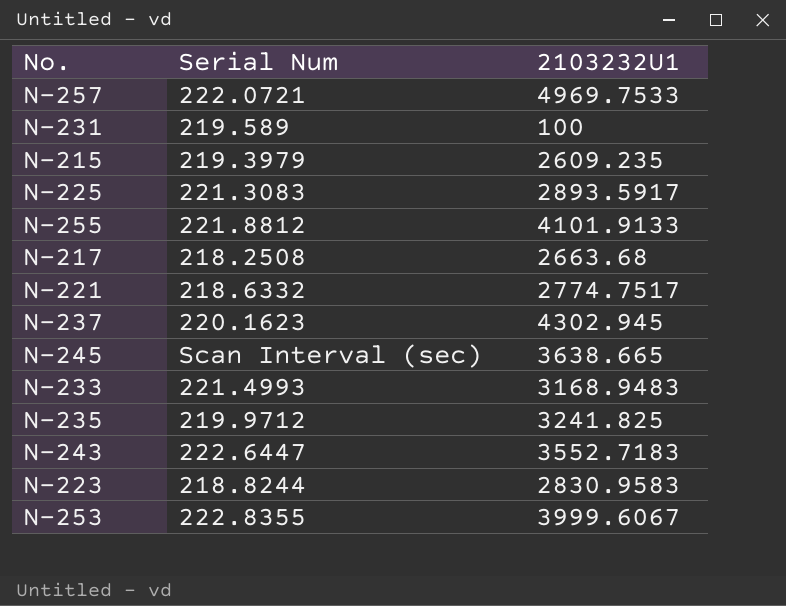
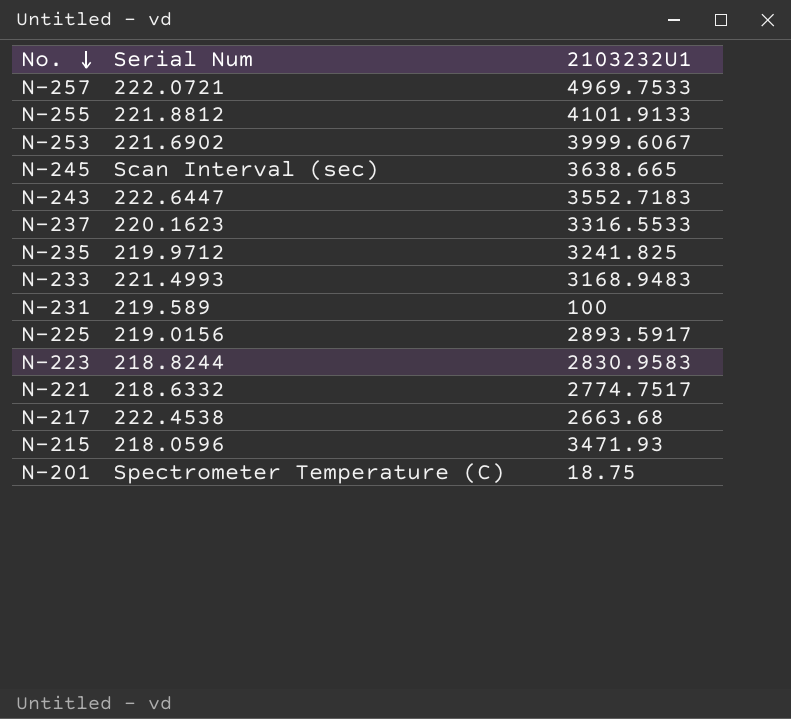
row order: none -> No. descending
N-253 | Serial Num: 222.8355 -> 221.6902
N-237 | 2103232U1: 4302.945 -> 3316.5533
N-225 | Serial Num: 221.3083 -> 219.0156
N-217 | Serial Num: 218.2508 -> 222.4538
N-215 | Serial Num: 219.3979 -> 218.0596
N-215 | 2103232U1: 2609.235 -> 3471.93
row N-201: none -> Spectrometer Temperature (C) | 18.75

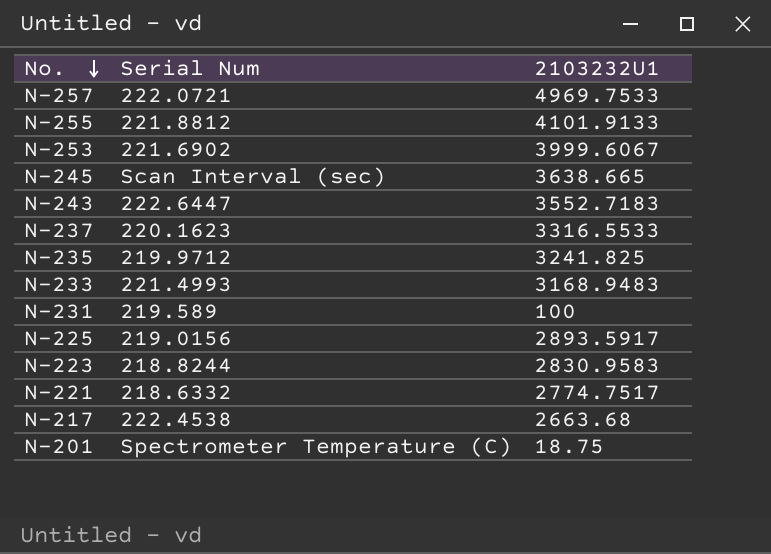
row N-215: 218.0596 | 3471.93 -> none

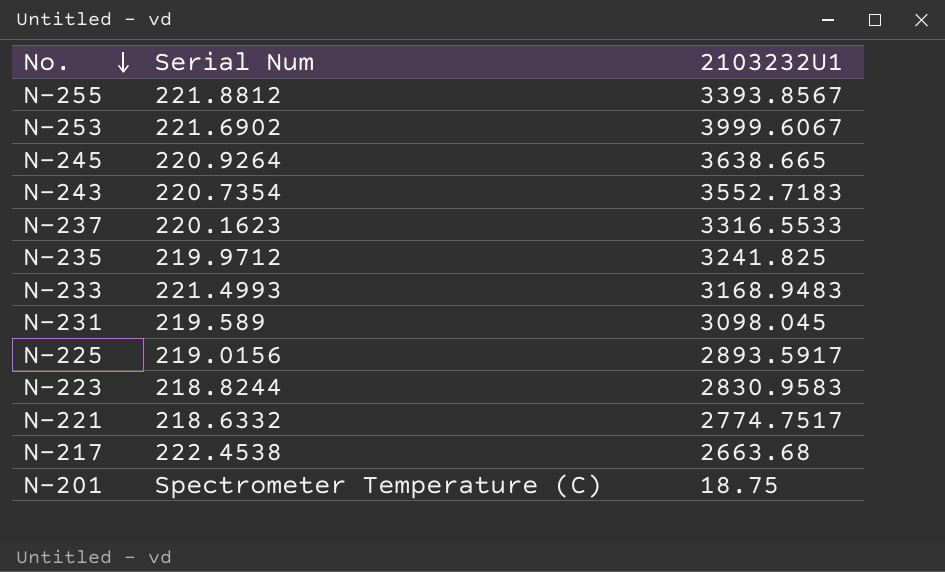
row N-257: 222.0721 | 4969.7533 -> none
N-255 | 2103232U1: 4101.9133 -> 3393.8567
N-245 | Serial Num: Scan Interval (sec) -> 220.9264
N-243 | Serial Num: 222.6447 -> 220.7354
N-231 | 2103232U1: 100 -> 3098.045

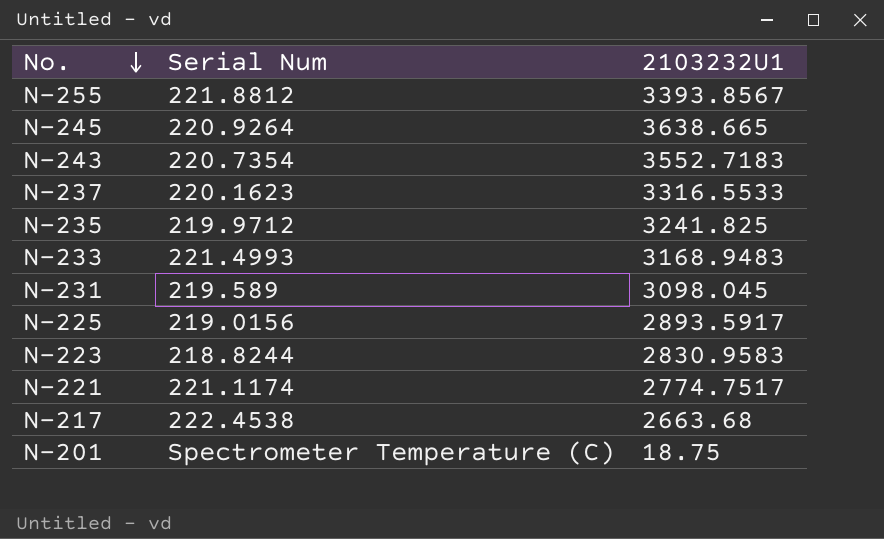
row N-253: 221.6902 | 3999.6067 -> none
N-221 | Serial Num: 218.6332 -> 221.1174

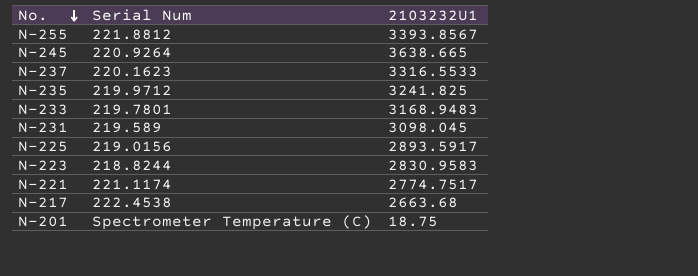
row N-243: 220.7354 | 3552.7183 -> none
N-233 | Serial Num: 221.4993 -> 219.7801

